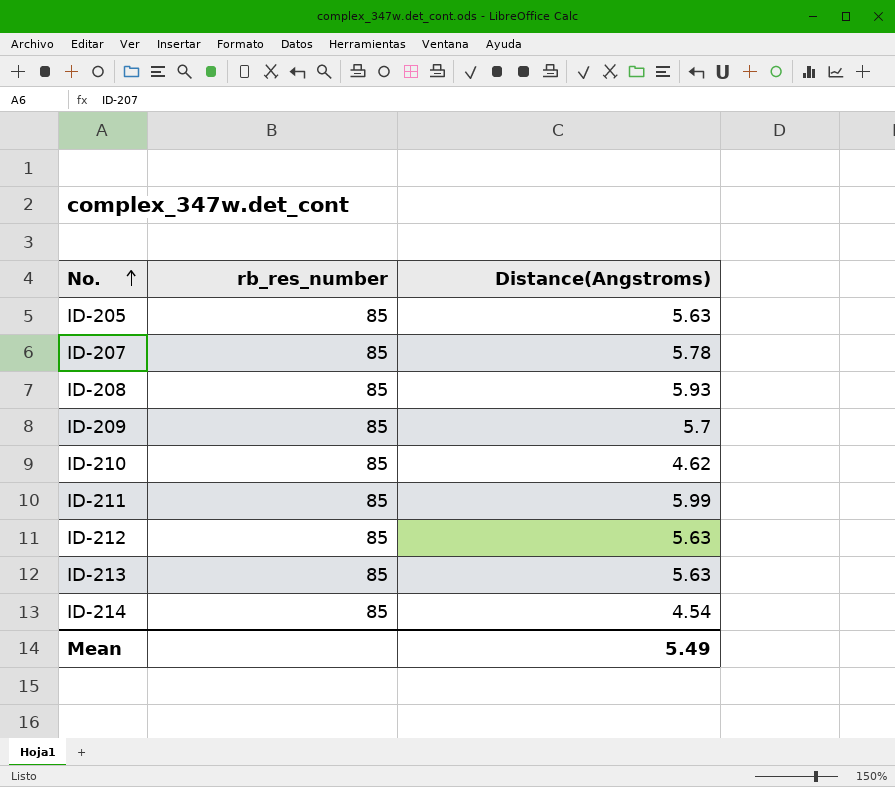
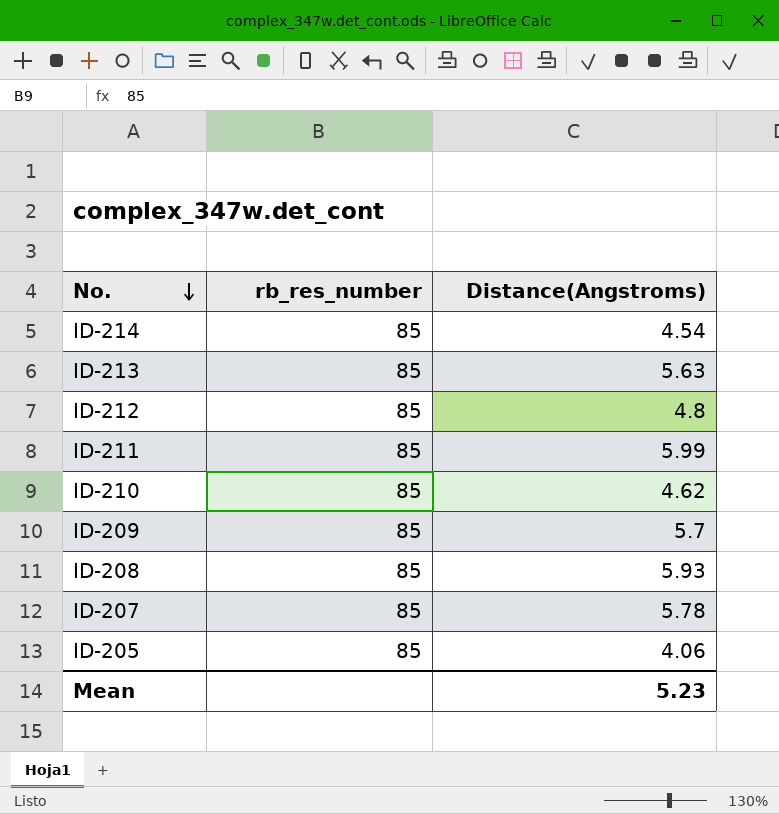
row order: No. ascending -> No. descending
ID-212 | Distance(Angstroms): 5.63 -> 4.8
ID-205 | Distance(Angstroms): 5.63 -> 4.06
Mean | Distance(Angstroms): 5.49 -> 5.23

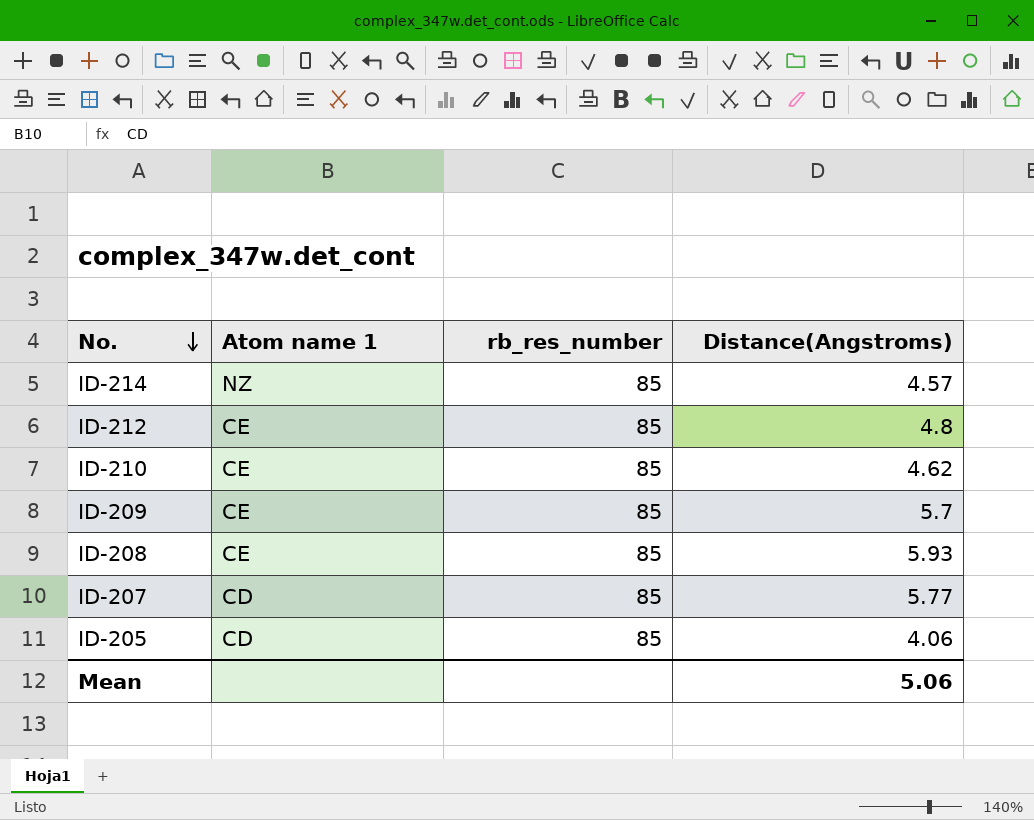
column Atom name 1 | position: none -> 2
row ID-213: 85 | 5.63 -> none
row ID-211: 85 | 5.99 -> none
ID-214 | Distance(Angstroms): 4.54 -> 4.57
ID-207 | Distance(Angstroms): 5.78 -> 5.77
Mean | Distance(Angstroms): 5.23 -> 5.06

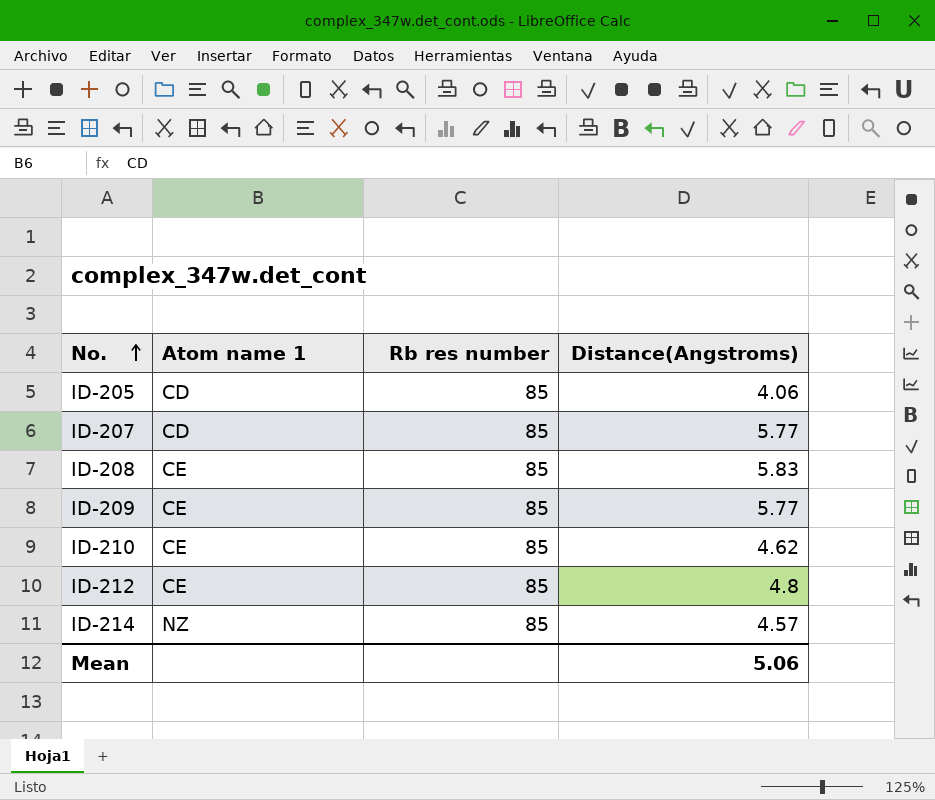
row order: No. descending -> No. ascending
column name: rb_res_number -> Rb res number
ID-208 | Distance(Angstroms): 5.93 -> 5.83
ID-209 | Distance(Angstroms): 5.7 -> 5.77

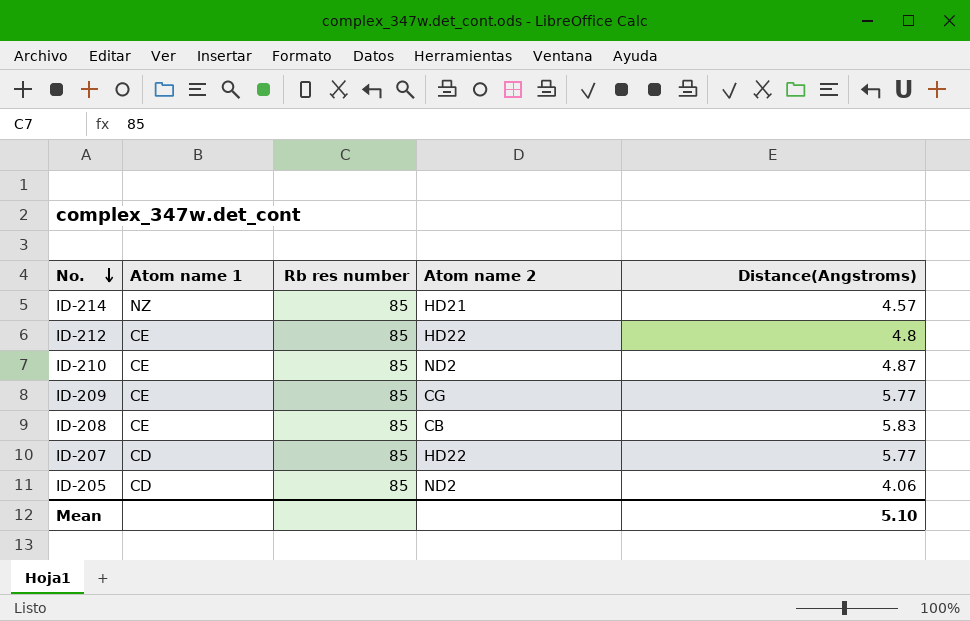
row order: No. ascending -> No. descending
column Atom name 2 | position: none -> 4
ID-210 | Distance(Angstroms): 4.62 -> 4.87
Mean | Distance(Angstroms): 5.06 -> 5.10

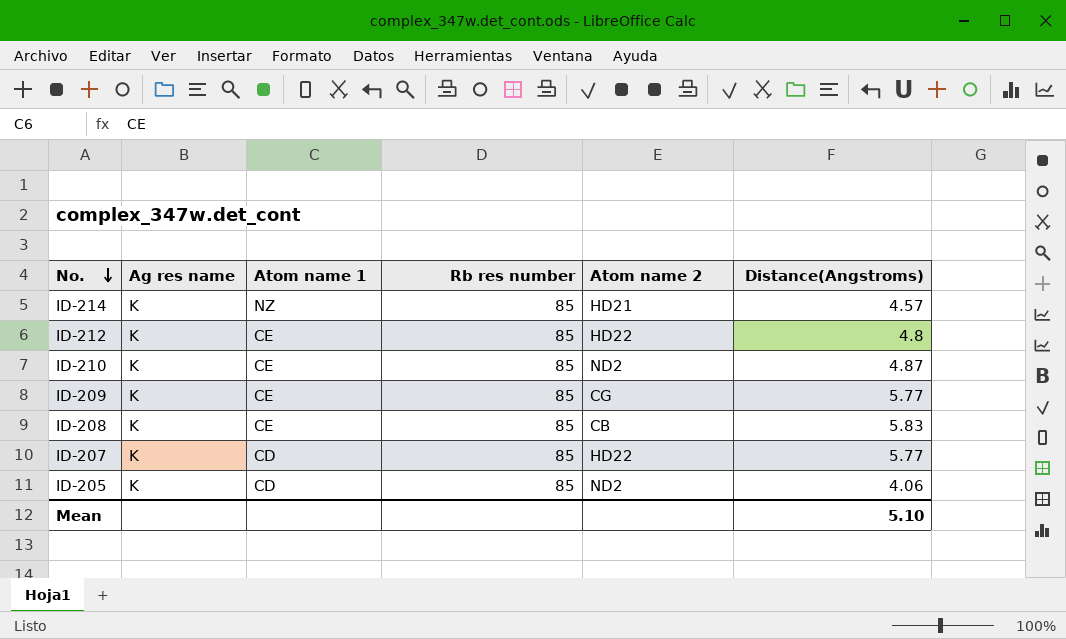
column Ag res name | position: none -> 2

